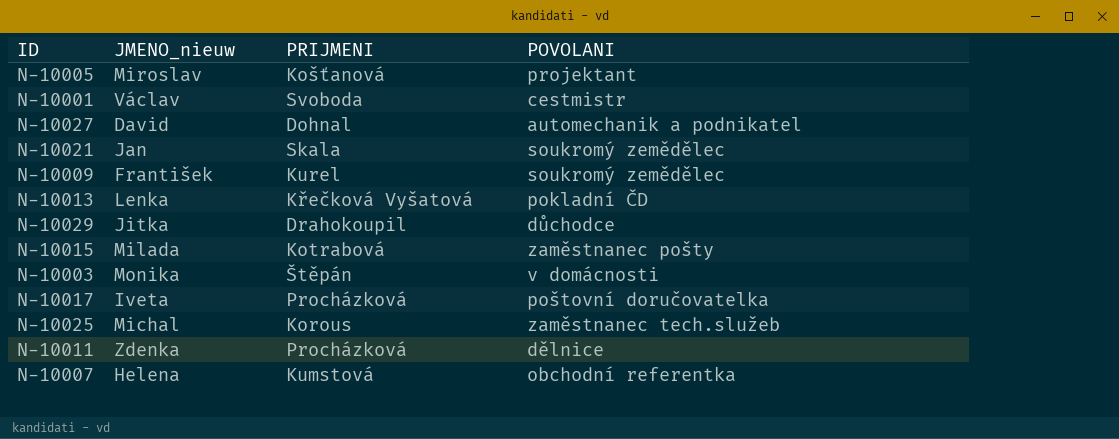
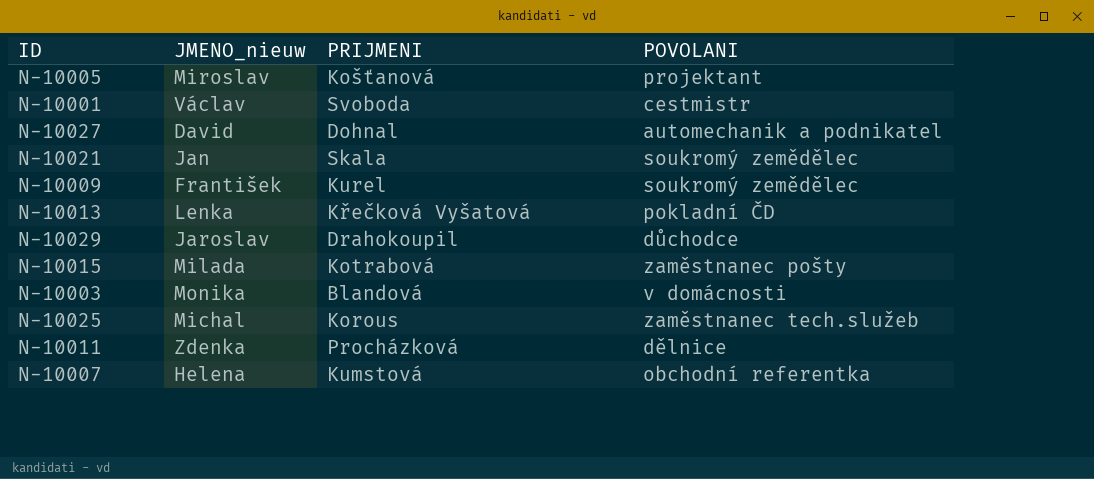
row N-10017: Iveta | Procházková | poštovní doručovatelka -> none
N-10029 | JMENO_nieuw: Jitka -> Jaroslav
N-10003 | PRIJMENI: Štěpán -> Blandová

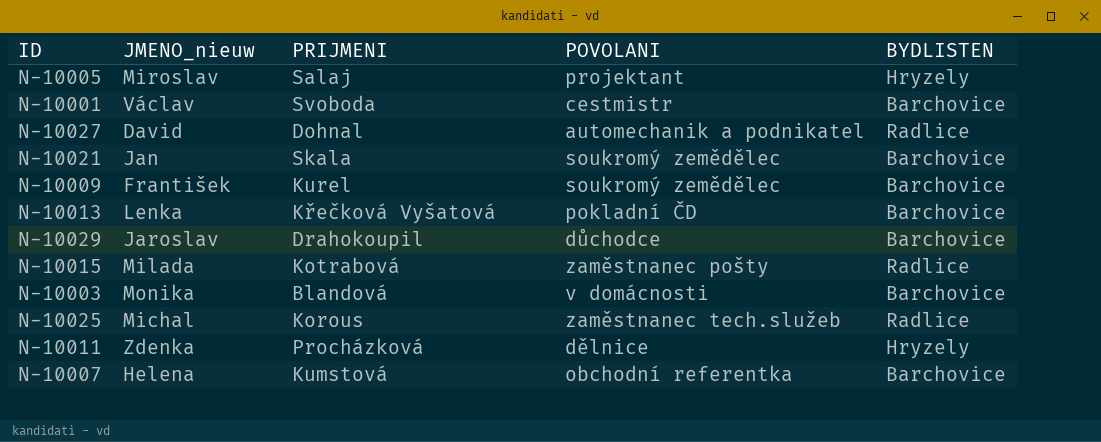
column BYDLISTEN | position: none -> 5
N-10005 | PRIJMENI: Košťanová -> Salaj

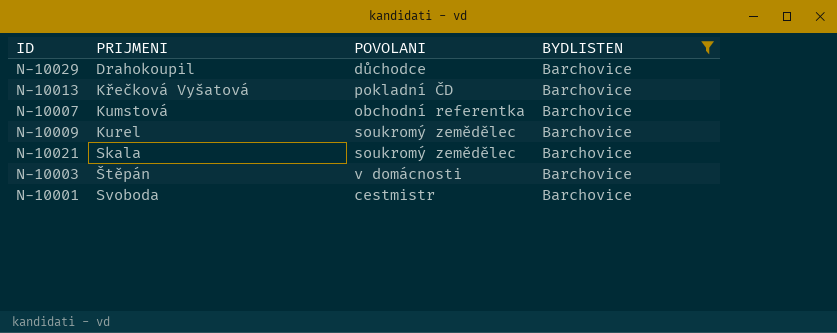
filter: none -> BYDLISTEN = Barchovice
row order: none -> PRIJMENI ascending
column JMENO_nieuw | position: 2 -> none
N-10003 | PRIJMENI: Blandová -> Štěpán

